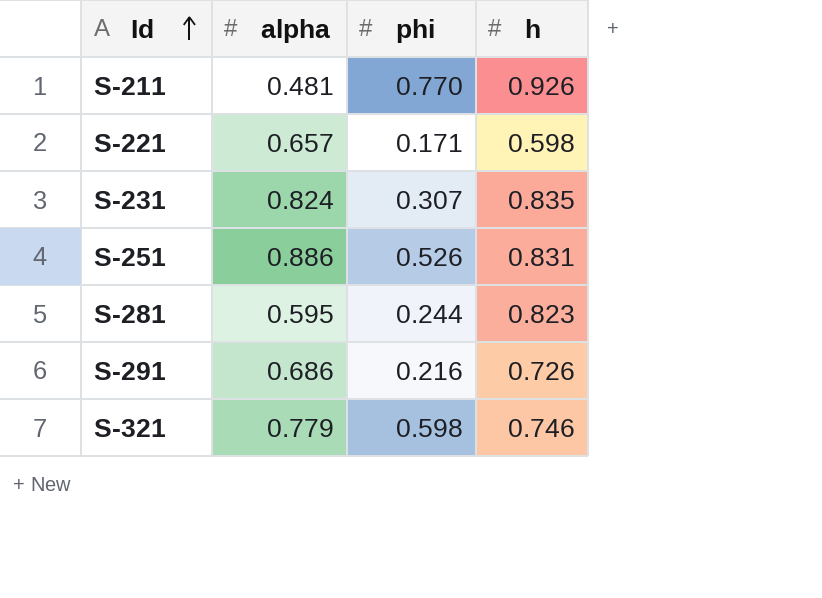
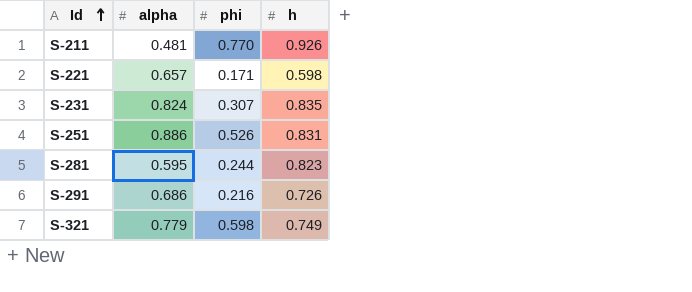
S-321 | h: 0.746 -> 0.749

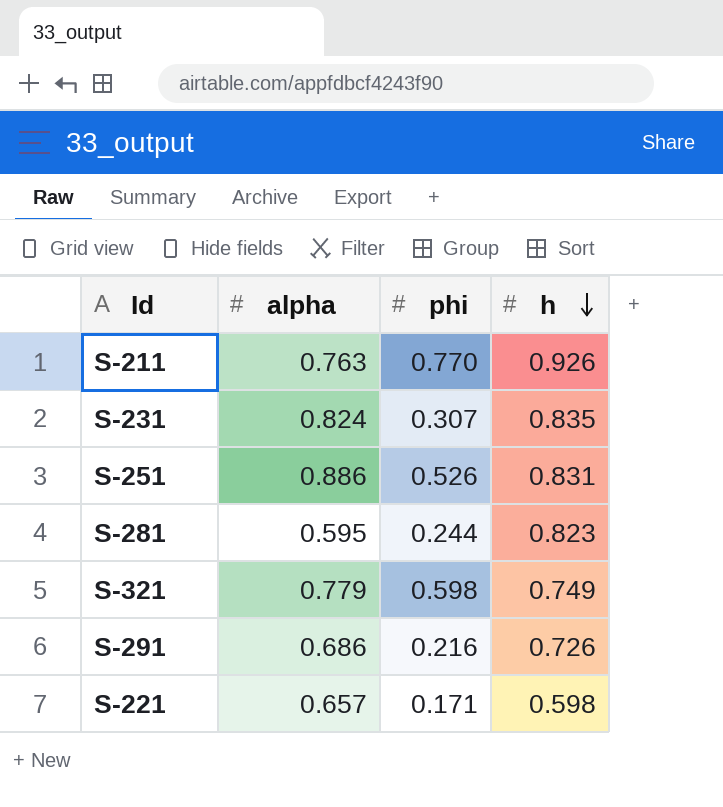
row order: Id ascending -> h descending
S-211 | alpha: 0.481 -> 0.763

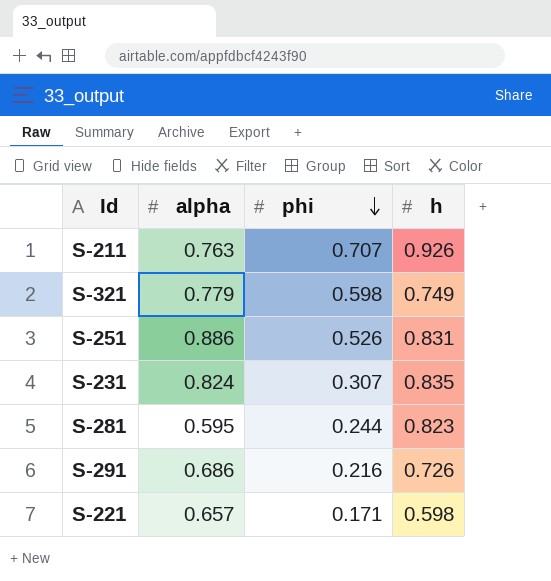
row order: h descending -> phi descending
S-211 | phi: 0.770 -> 0.707

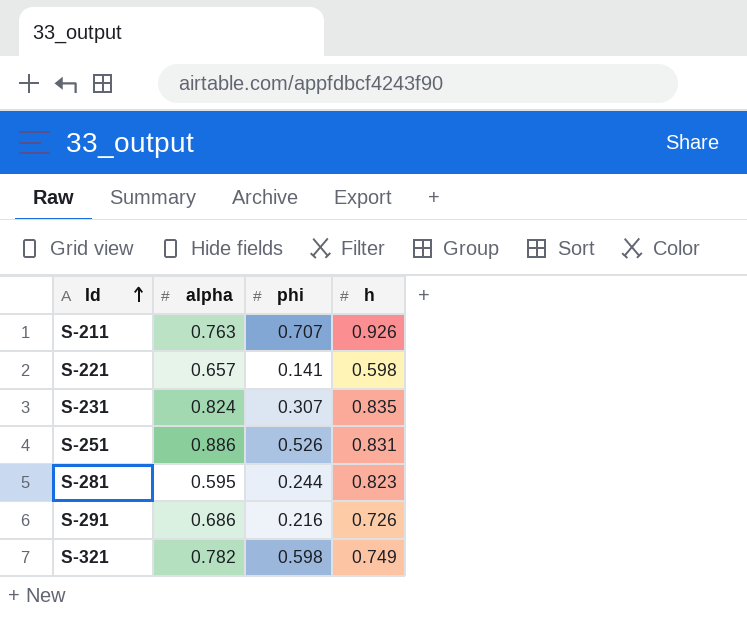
row order: phi descending -> Id ascending
S-221 | phi: 0.171 -> 0.141
S-321 | alpha: 0.779 -> 0.782

